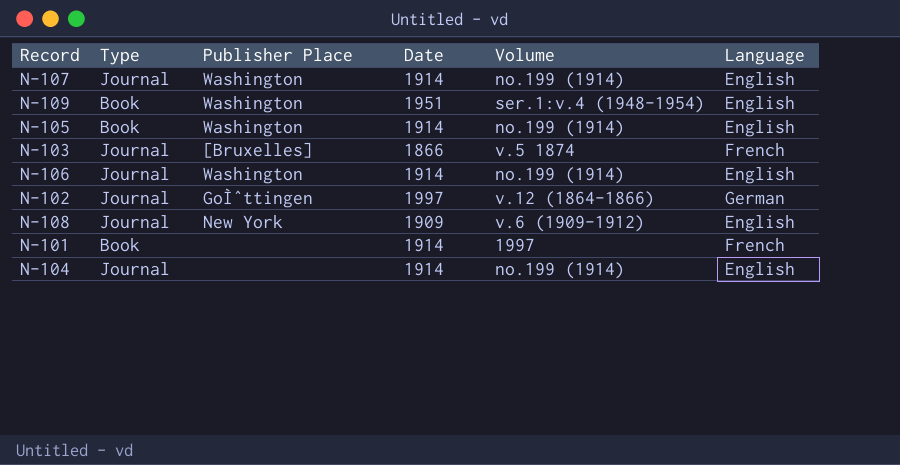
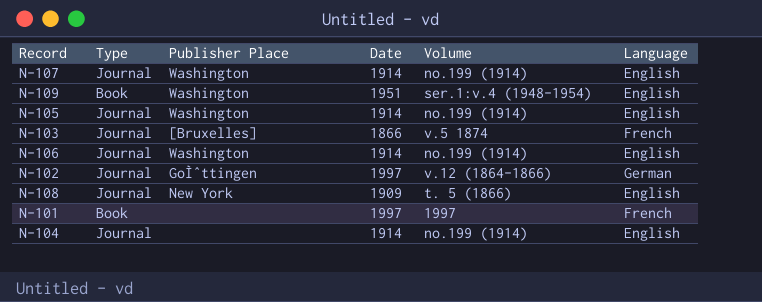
N-105 | Type: Book -> Journal
N-108 | Volume: v.6 (1909-1912) -> t. 5 (1866)
N-101 | Date: 1914 -> 1997

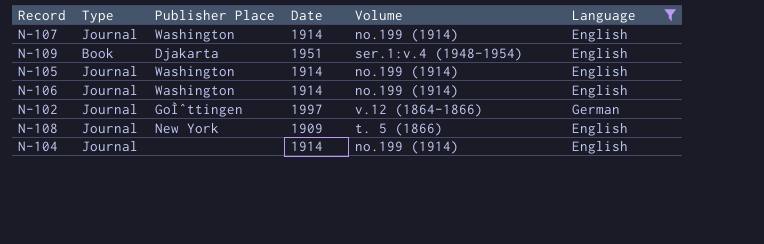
filter: none -> Language != French
N-109 | Publisher Place: Washington -> Djakarta

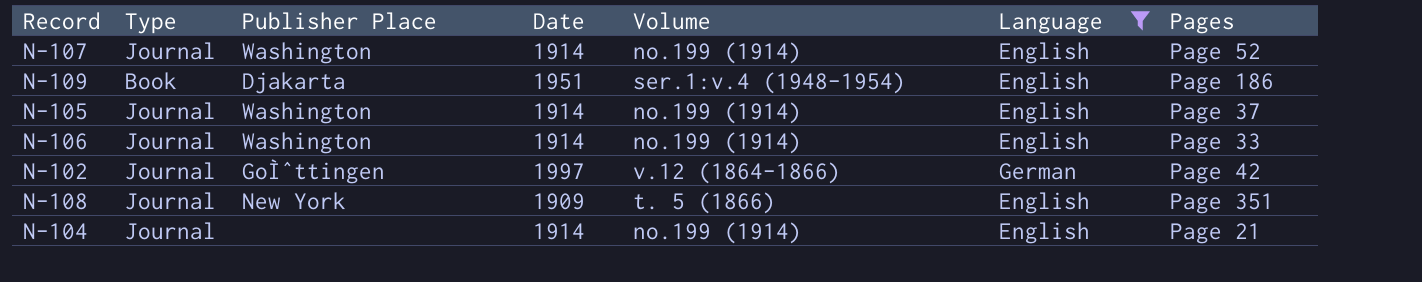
column Pages | position: none -> 7

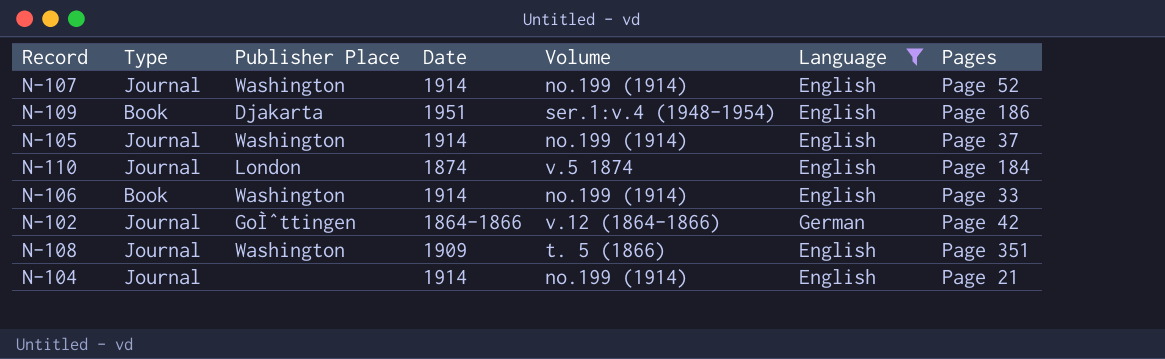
row N-110: none -> Journal | London | 1874 | v.5 1874 | English | Page 184
N-106 | Type: Journal -> Book
N-102 | Date: 1997 -> 1864-1866
N-108 | Publisher Place: New York -> Washington

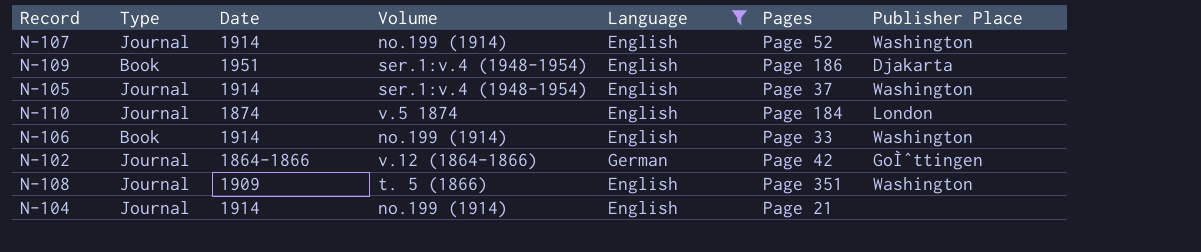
column Publisher Place | position: 3 -> 7
N-105 | Volume: no.199 (1914) -> ser.1:v.4 (1948-1954)

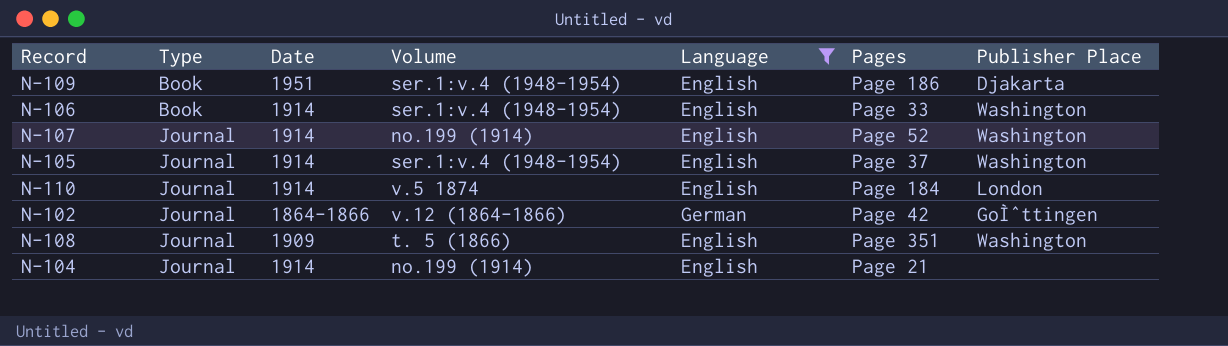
row order: none -> Type ascending
N-106 | Volume: no.199 (1914) -> ser.1:v.4 (1948-1954)
N-110 | Date: 1874 -> 1914

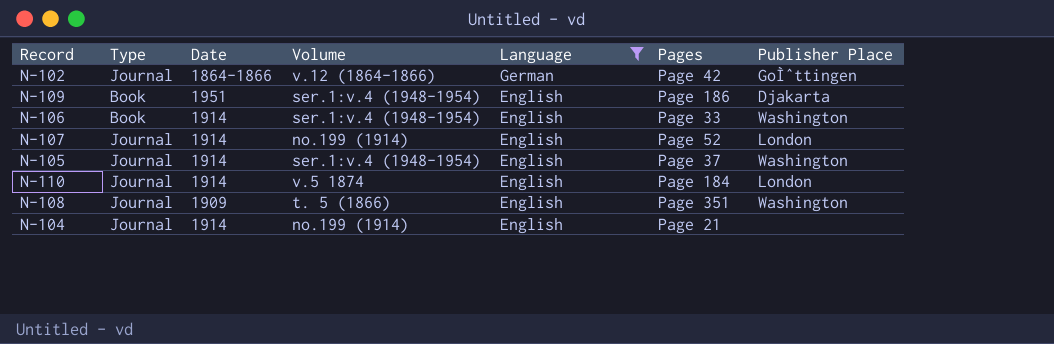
row order: Type ascending -> Language descending
N-107 | Publisher Place: Washington -> London

